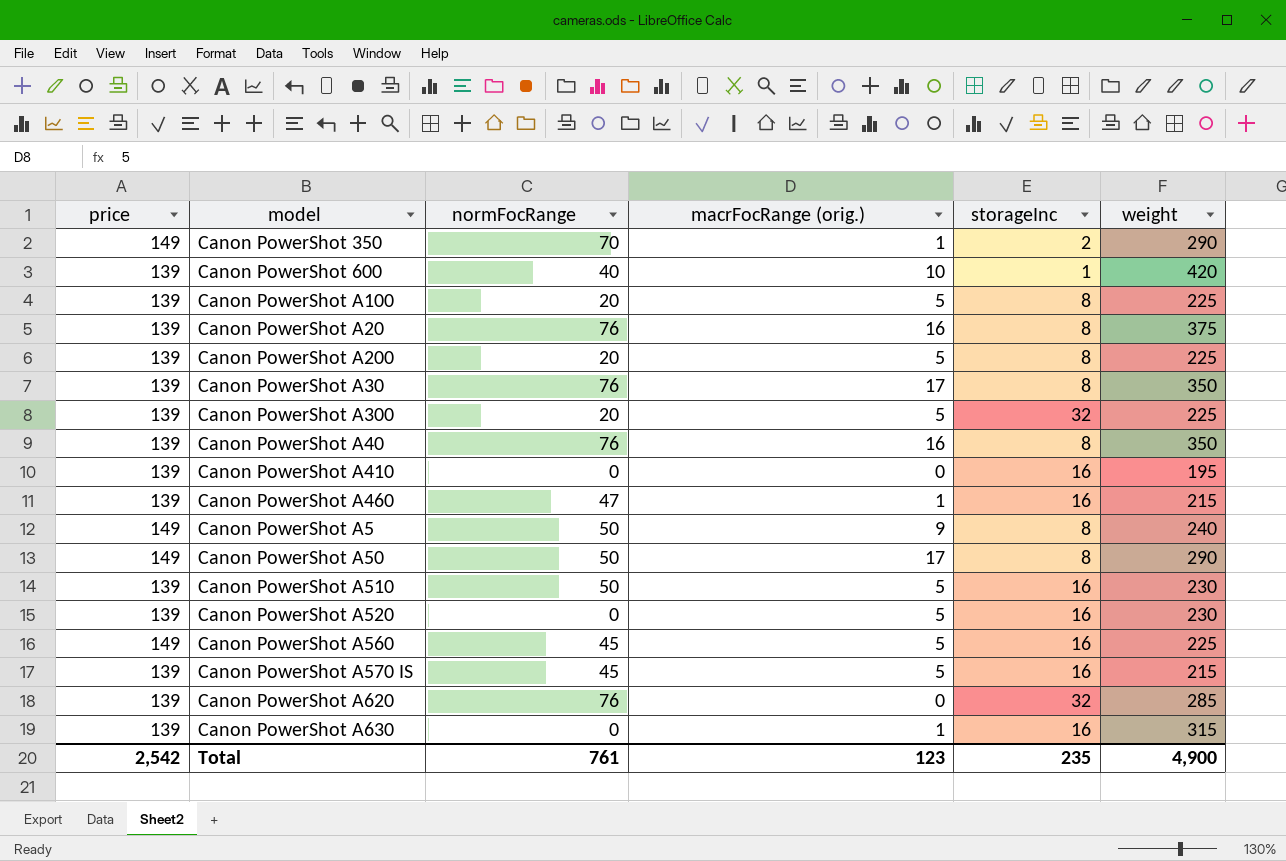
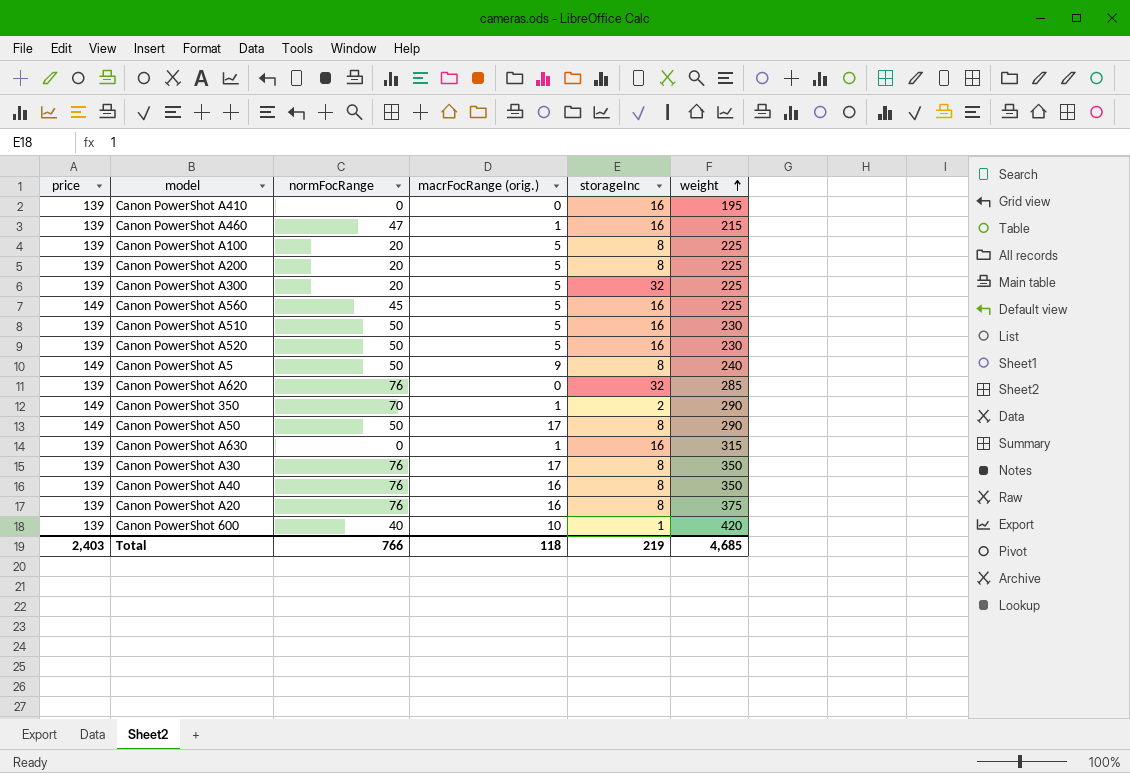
row order: none -> weight ascending
row Canon PowerShot A570 IS: 139 | 45 | 5 | 16 | 215 -> none
Canon PowerShot A520 | normFocRange: 0 -> 50
Total | price: 2,542 -> 2,403
Total | normFocRange: 761 -> 766
Total | macrFocRange (orig.): 123 -> 118
Total | storageInc: 235 -> 219
Total | weight: 4,900 -> 4,685

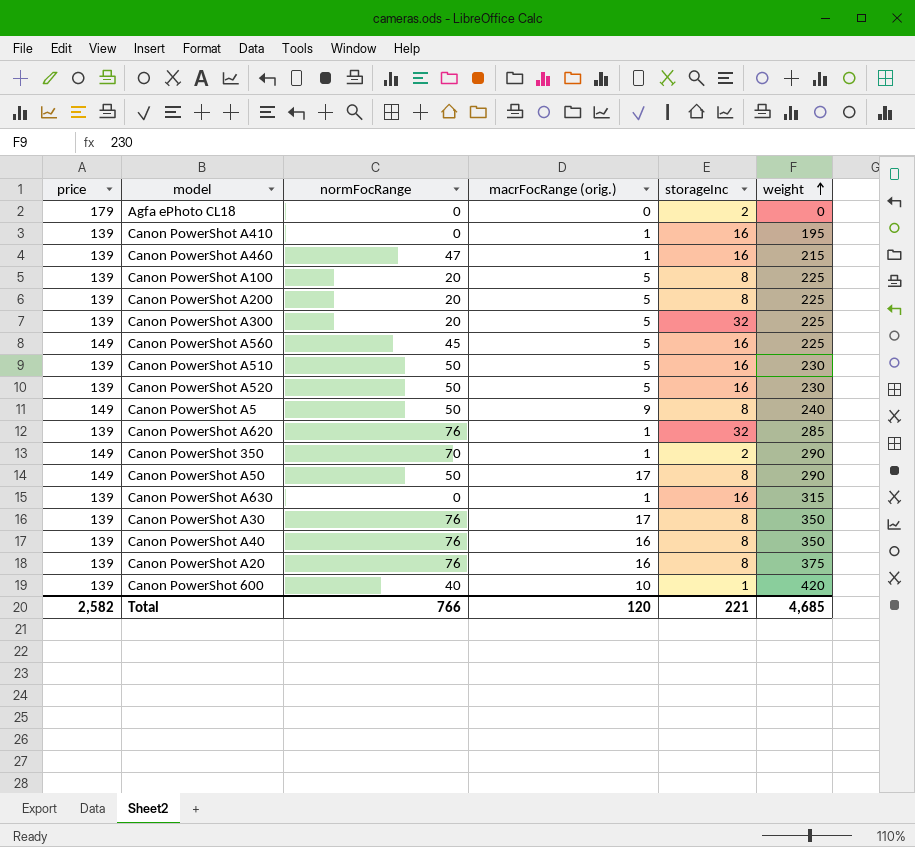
row Agfa ePhoto CL18: none -> 179 | 0 | 0 | 2 | 0
Canon PowerShot A410 | macrFocRange (orig.): 0 -> 1
Canon PowerShot A620 | macrFocRange (orig.): 0 -> 1
Total | price: 2,403 -> 2,582
Total | macrFocRange (orig.): 118 -> 120
Total | storageInc: 219 -> 221

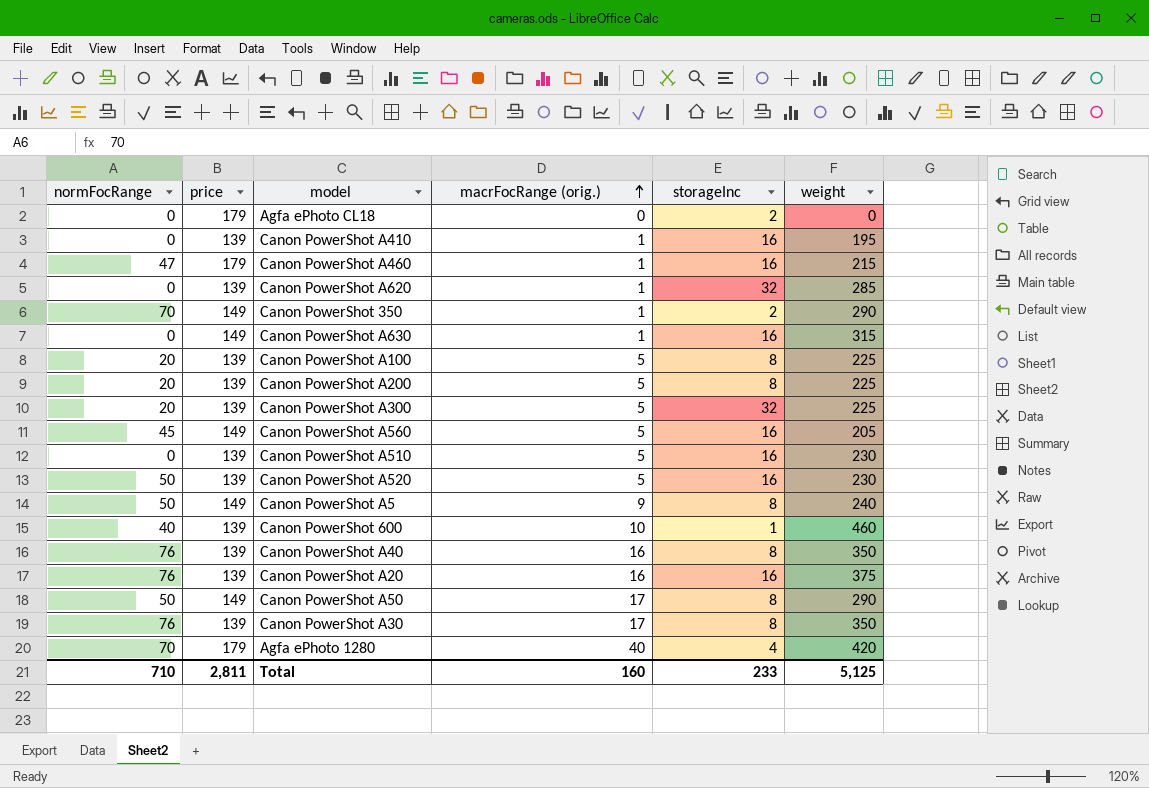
row order: weight ascending -> macrFocRange (orig.) ascending
column normFocRange | position: 3 -> 1
Canon PowerShot A460 | price: 139 -> 179
Canon PowerShot A620 | normFocRange: 76 -> 0
Canon PowerShot A630 | price: 139 -> 149
Canon PowerShot A560 | weight: 225 -> 205
Canon PowerShot A510 | normFocRange: 50 -> 0
Canon PowerShot 600 | weight: 420 -> 460
Canon PowerShot A20 | storageInc: 8 -> 16
row Agfa ePhoto 1280: none -> 70 | 179 | 40 | 4 | 420
Total | normFocRange: 766 -> 710
Total | price: 2,582 -> 2,811
Total | macrFocRange (orig.): 120 -> 160
Total | storageInc: 221 -> 233
Total | weight: 4,685 -> 5,125

